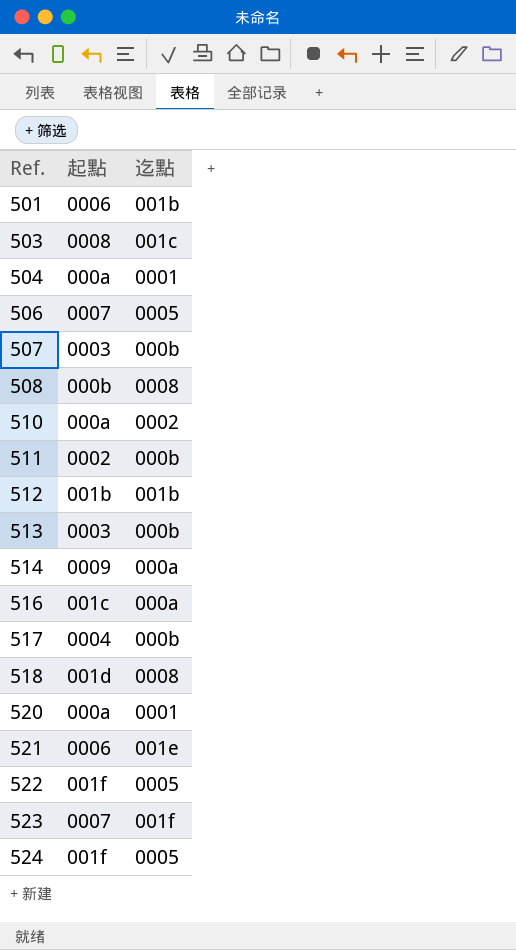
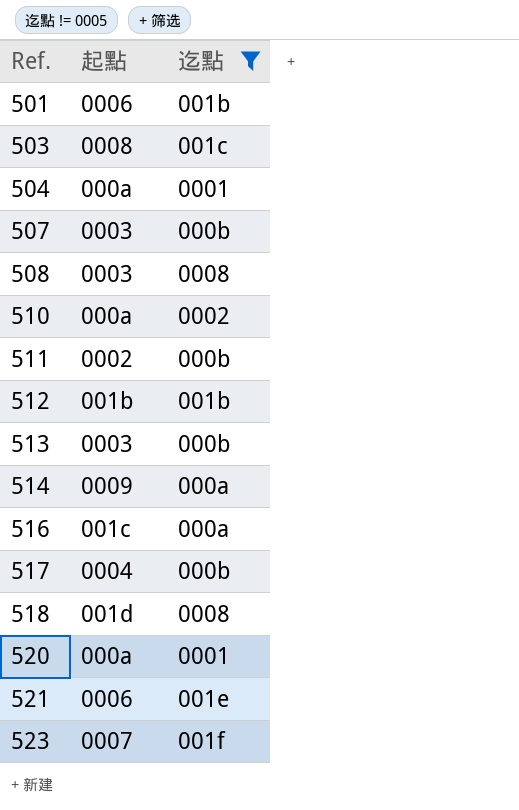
filter: none -> 迄點 != 0005
508 | 起點: 000b -> 0003

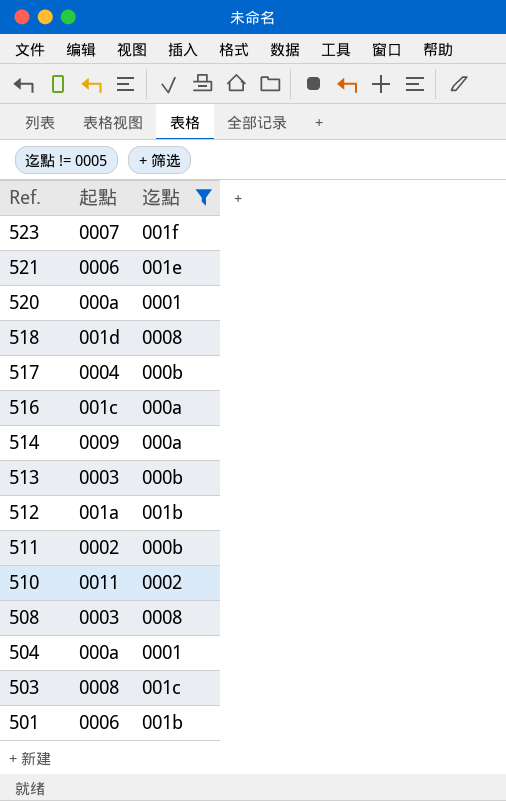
row order: Ref. ascending -> Ref. descending
row 507: 0003 | 000b -> none
512 | 起點: 001b -> 001a
510 | 起點: 000a -> 0011

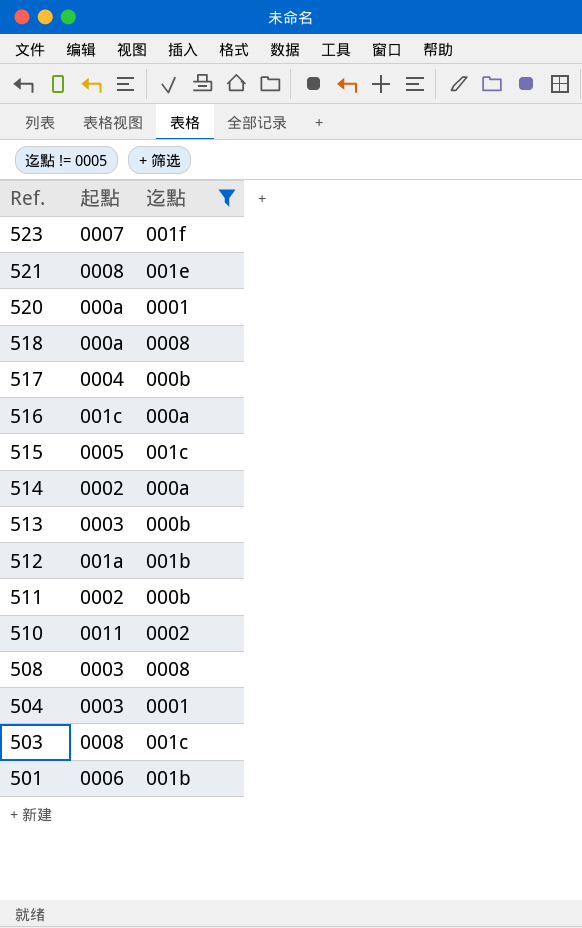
521 | 起點: 0006 -> 0008
518 | 起點: 001d -> 000a
row 515: none -> 0005 | 001c
514 | 起點: 0009 -> 0002
504 | 起點: 000a -> 0003

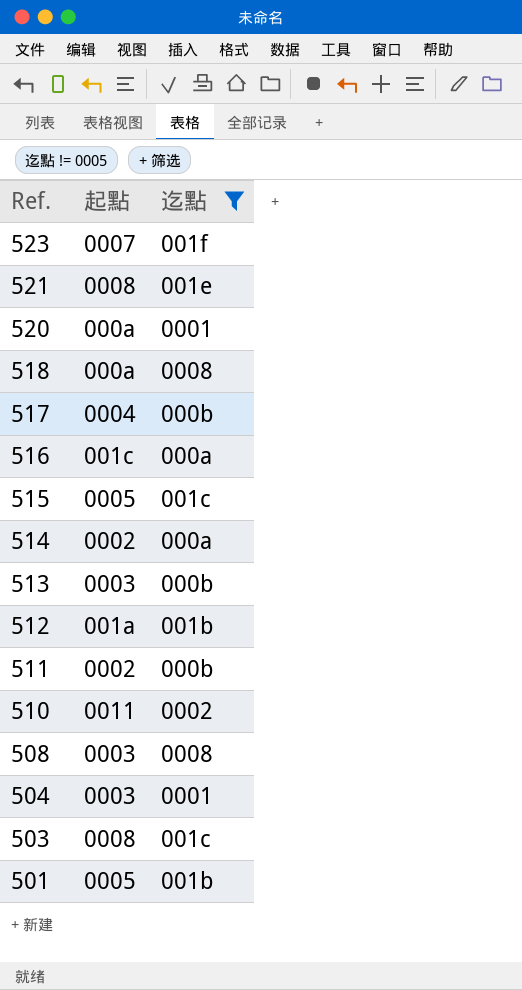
501 | 起點: 0006 -> 0005

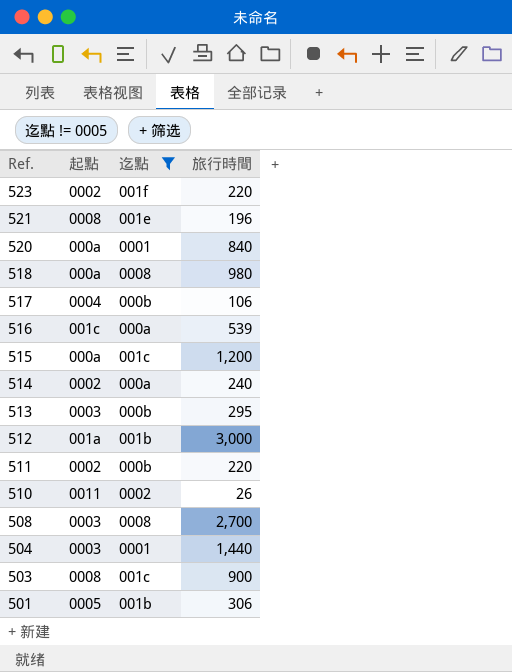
column 旅行時間 | position: none -> 4
523 | 起點: 0007 -> 0002
515 | 起點: 0005 -> 000a

